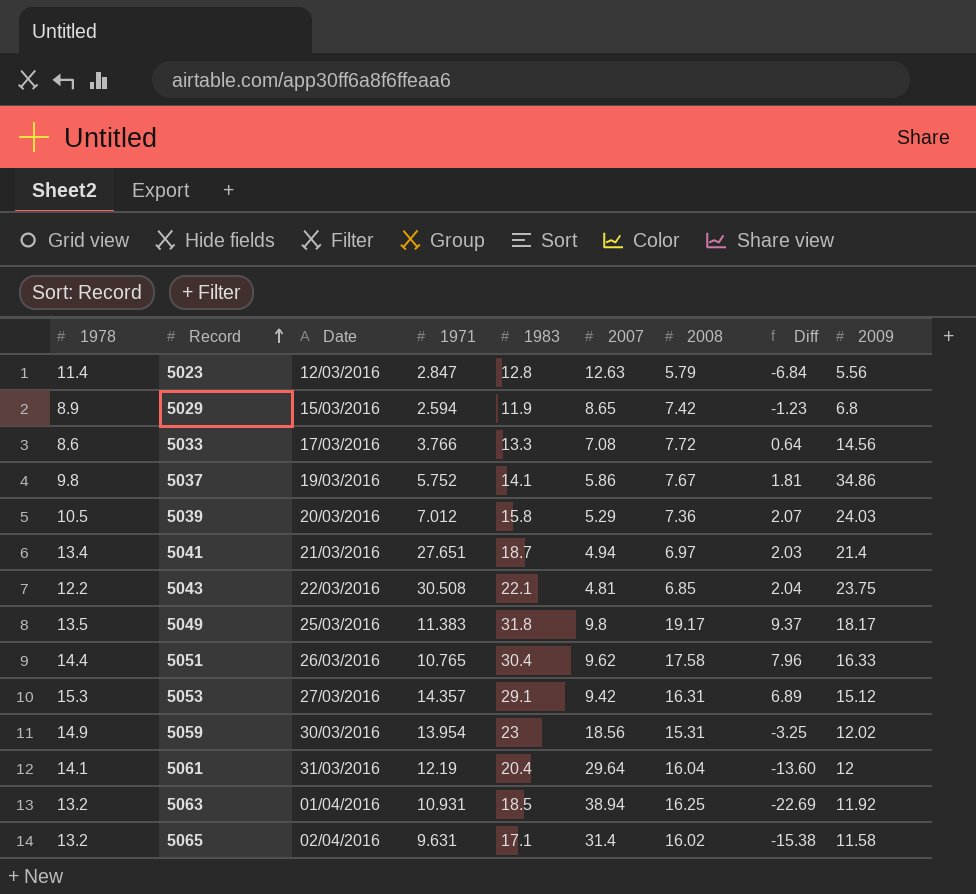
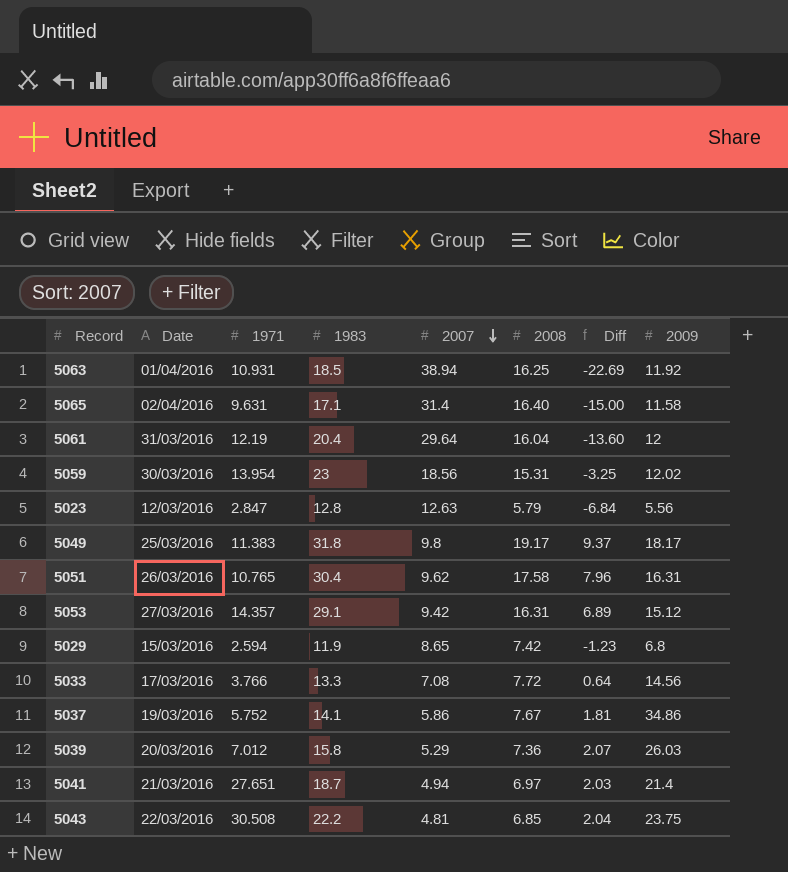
row order: Record ascending -> 2007 descending
column 1978 | position: 1 -> none
5065 | 2008: 16.02 -> 16.40
5065 | Diff: -15.38 -> -15.00
5051 | 2009: 16.33 -> 16.31
5039 | 2009: 24.03 -> 26.03
5043 | 1983: 22.1 -> 22.2

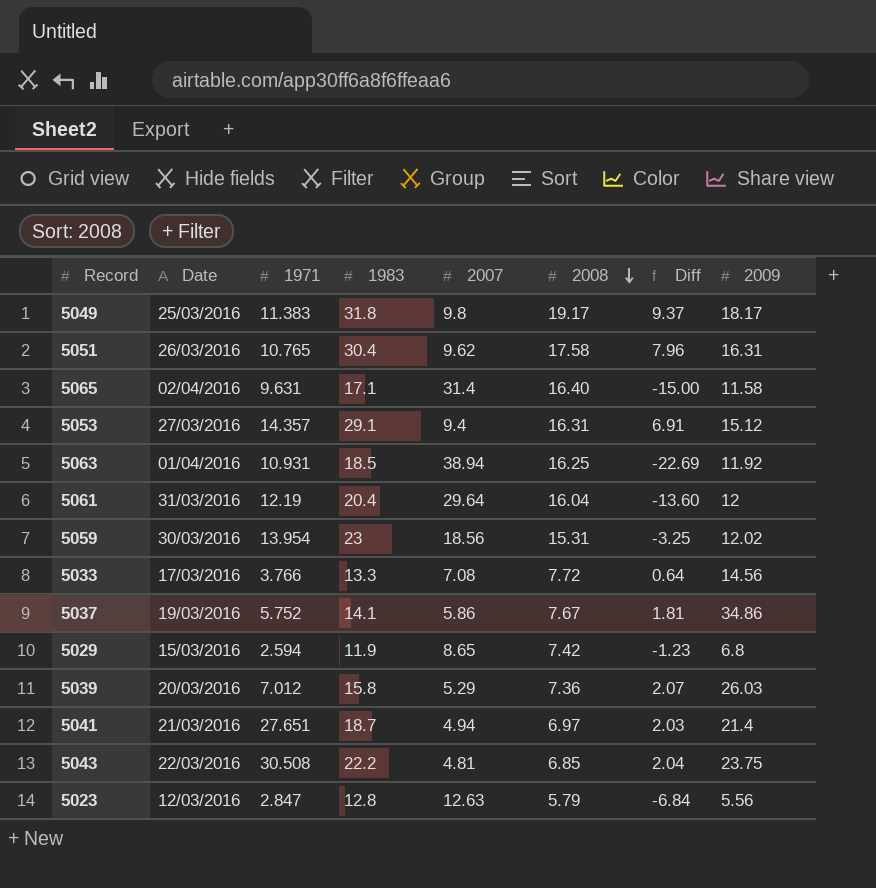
row order: 2007 descending -> 2008 descending
5053 | 2007: 9.42 -> 9.4
5053 | Diff: 6.89 -> 6.91

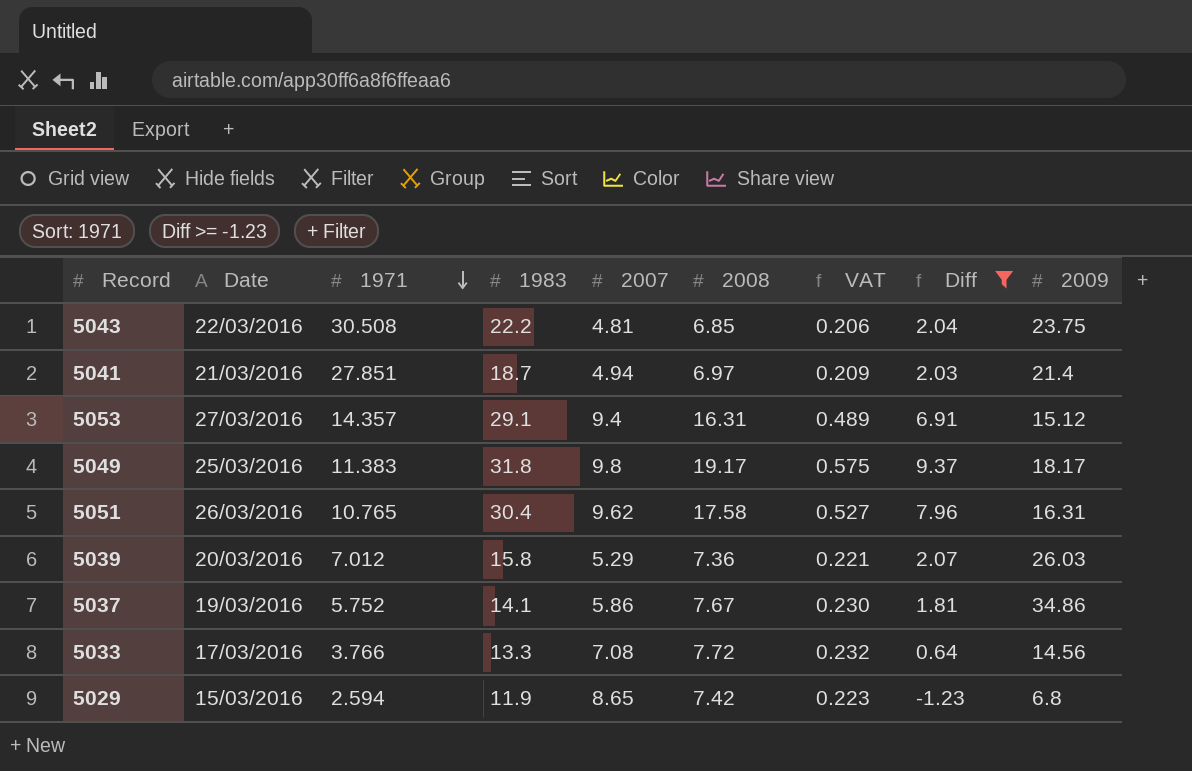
filter: none -> Diff >= -1.23
row order: 2008 descending -> 1971 descending
column VAT | formula: none -> [2008] * 0.03
5041 | 1971: 27.651 -> 27.851

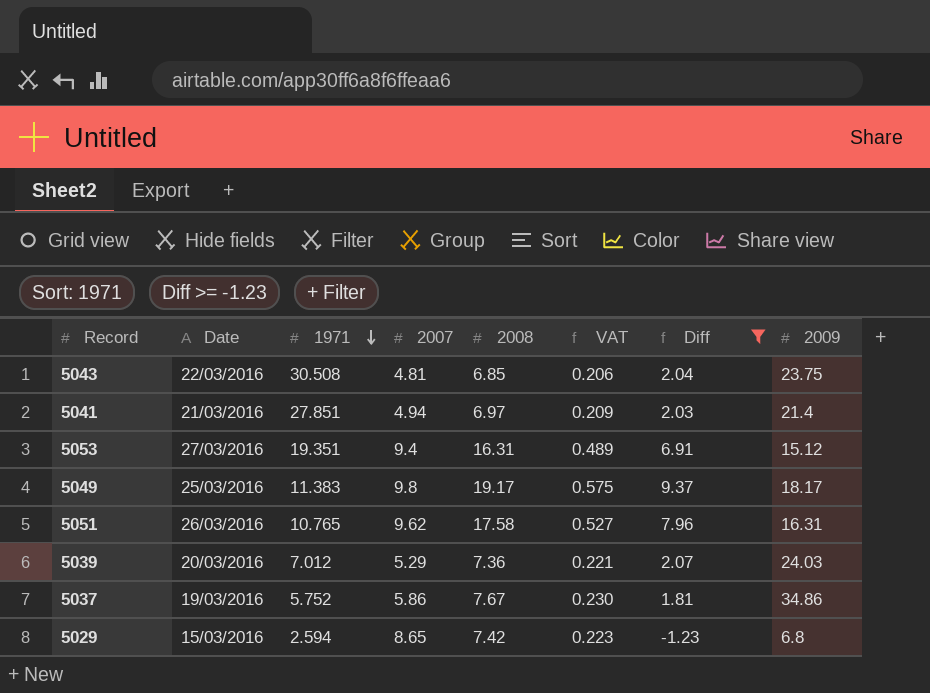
column 1983 | position: 4 -> none
row 5033: 17/03/2016 | 3.766 | 13.3 | 7.08 | 7.72 | 0.232 | 0.64 | 14.56 -> none
5053 | 1971: 14.357 -> 19.351
5039 | 2009: 26.03 -> 24.03

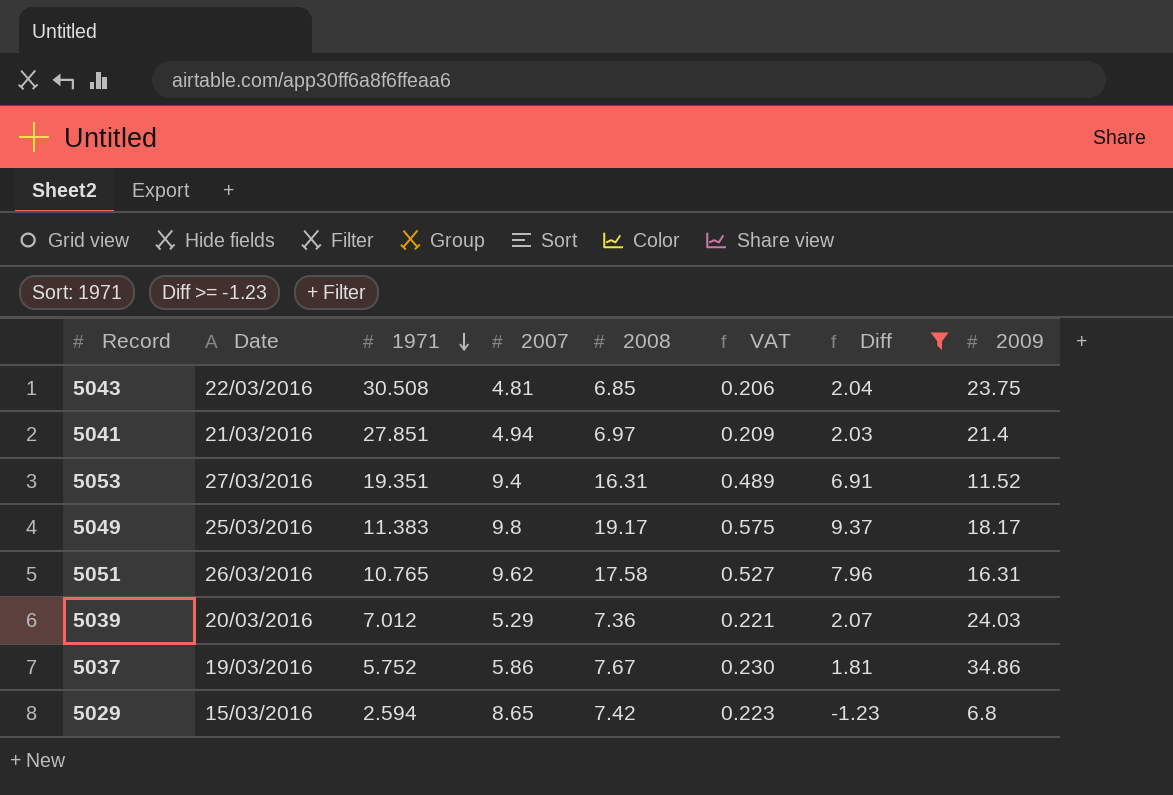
5053 | 2009: 15.12 -> 11.52

